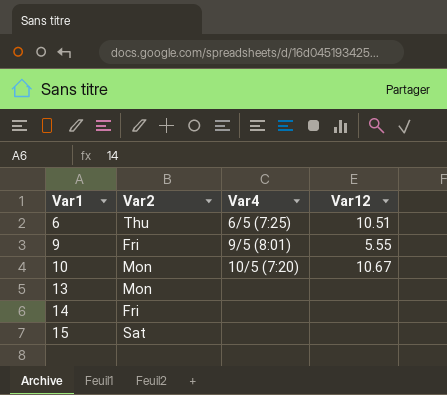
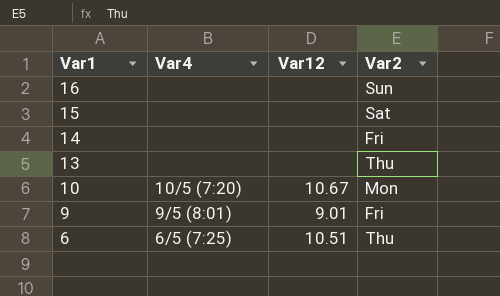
row order: Var1 ascending -> Var1 descending
column Var2 | position: 2 -> 4
row 16: none -> none | none | Sun
13 | Var2: Mon -> Thu
9 | Var12: 5.55 -> 9.01

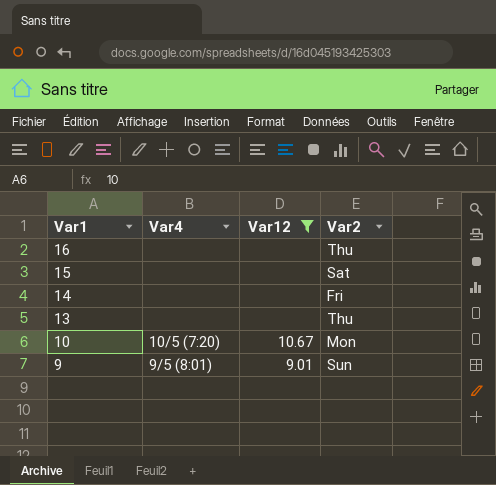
filter: none -> Var12 != 10.51
16 | Var2: Sun -> Thu
9 | Var2: Fri -> Sun

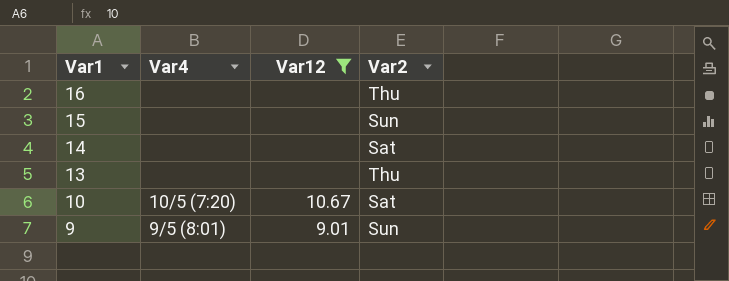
15 | Var2: Sat -> Sun
14 | Var2: Fri -> Sat
10 | Var2: Mon -> Sat

